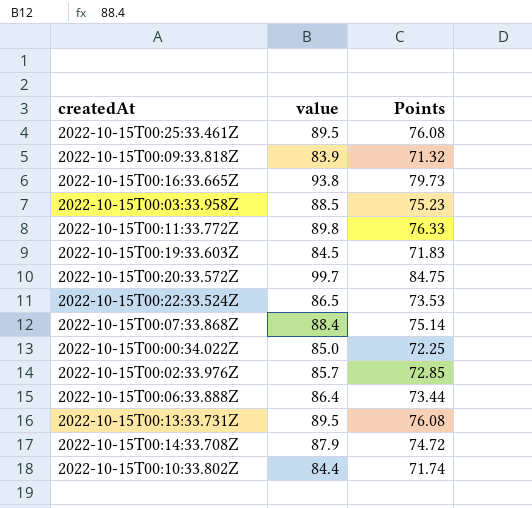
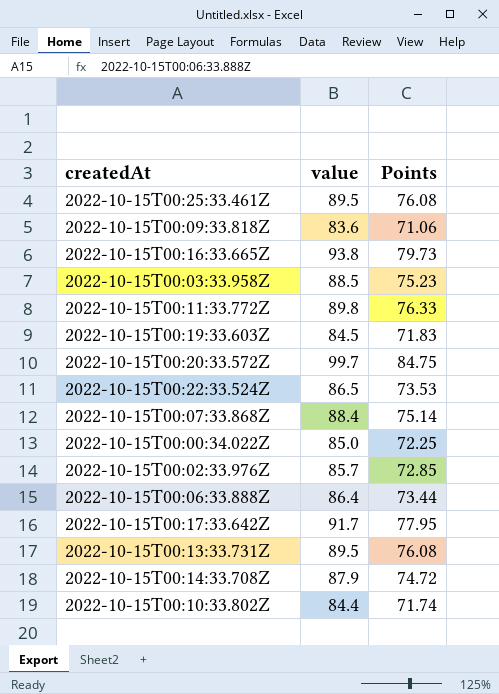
2022-10-15T00:09:33.818Z | value: 83.9 -> 83.6
2022-10-15T00:09:33.818Z | Points: 71.32 -> 71.06
row 2022-10-15T00:17:33.642Z: none -> 91.7 | 77.95

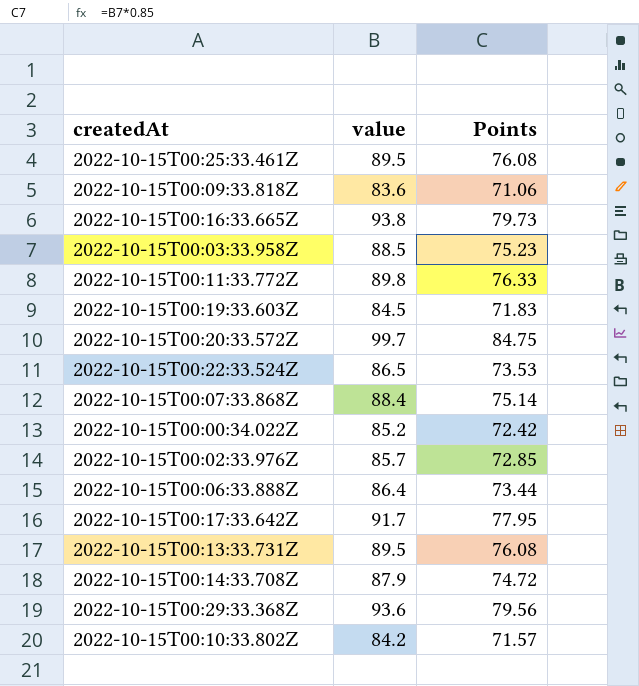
2022-10-15T00:00:34.022Z | value: 85.0 -> 85.2
2022-10-15T00:00:34.022Z | Points: 72.25 -> 72.42
row 2022-10-15T00:29:33.368Z: none -> 93.6 | 79.56
2022-10-15T00:10:33.802Z | value: 84.4 -> 84.2
2022-10-15T00:10:33.802Z | Points: 71.74 -> 71.57

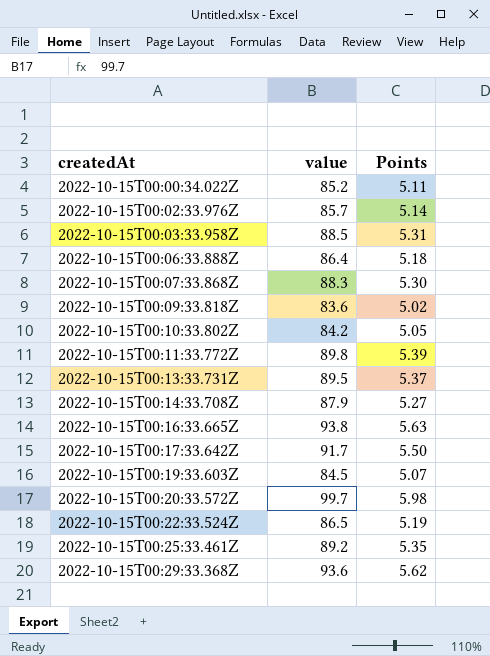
row order: none -> createdAt ascending
column Points | formula: [value] * 0.85 -> [value] * 0.06
2022-10-15T00:07:33.868Z | value: 88.4 -> 88.3
2022-10-15T00:25:33.461Z | value: 89.5 -> 89.2

